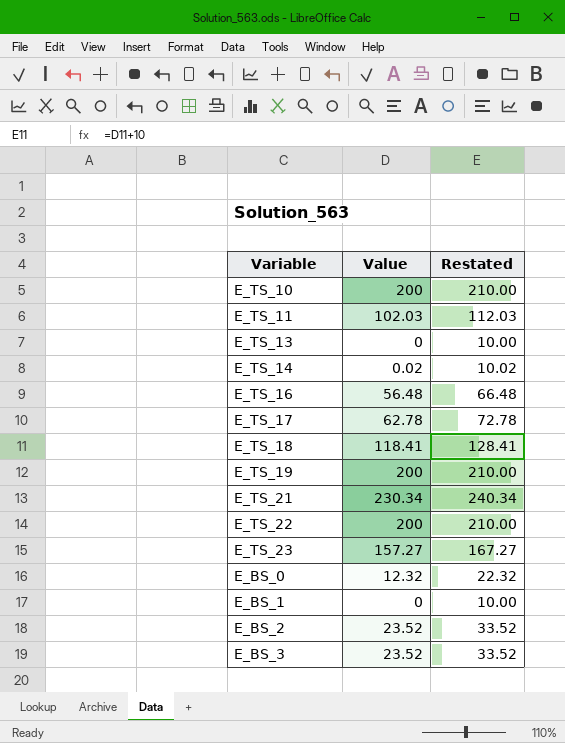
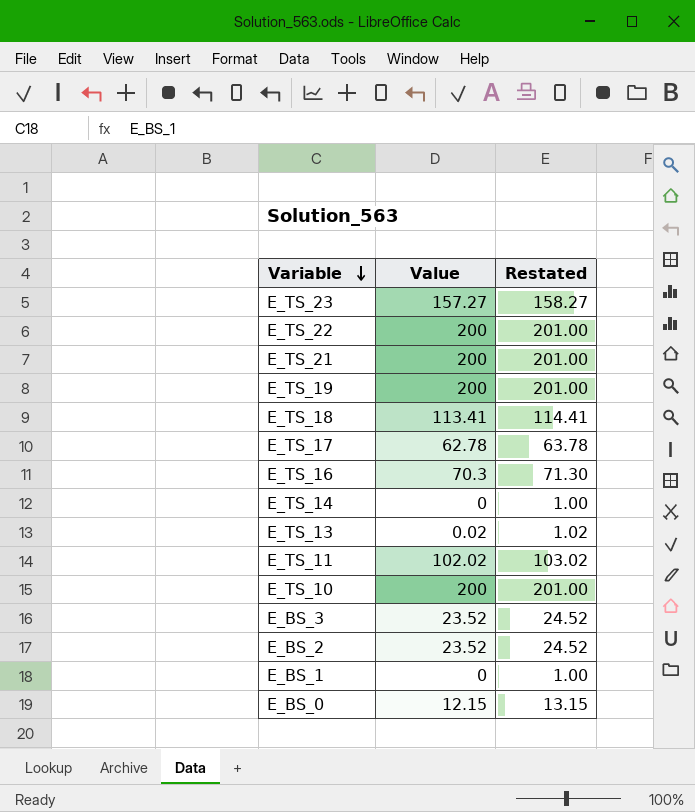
row order: none -> Variable descending
column Restated | formula: [Value] + 10 -> [Value] + 1
E_TS_21 | Value: 230.34 -> 200
E_TS_18 | Value: 118.41 -> 113.41
E_TS_16 | Value: 56.48 -> 70.3
E_TS_14 | Value: 0.02 -> 0
E_TS_13 | Value: 0 -> 0.02
E_TS_11 | Value: 102.03 -> 102.02
E_BS_0 | Value: 12.32 -> 12.15

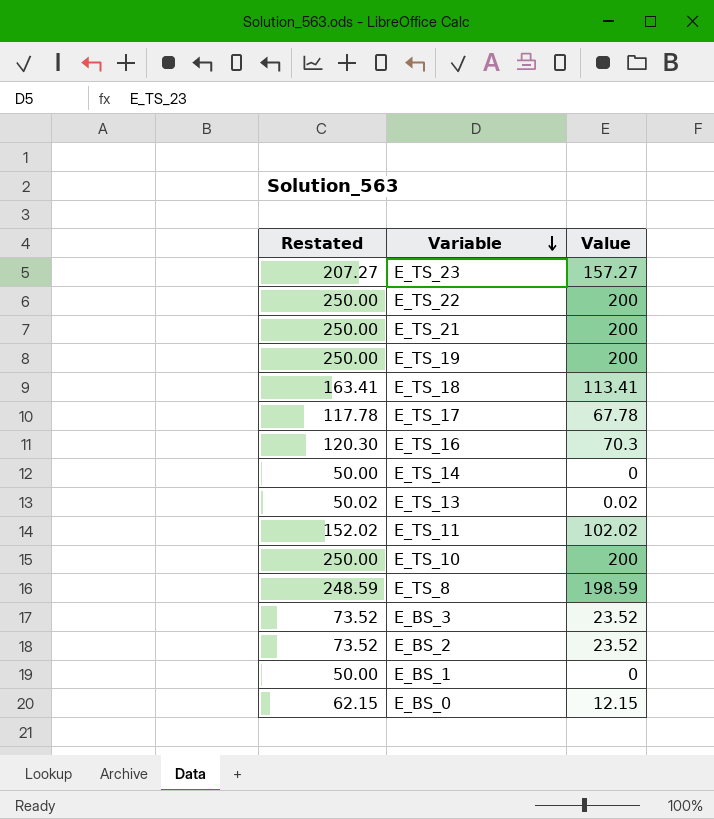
column Restated | formula: [Value] + 1 -> [Value] + 50
column Restated | position: 3 -> 1
E_TS_17 | Value: 62.78 -> 67.78
row E_TS_8: none -> 248.59 | 198.59

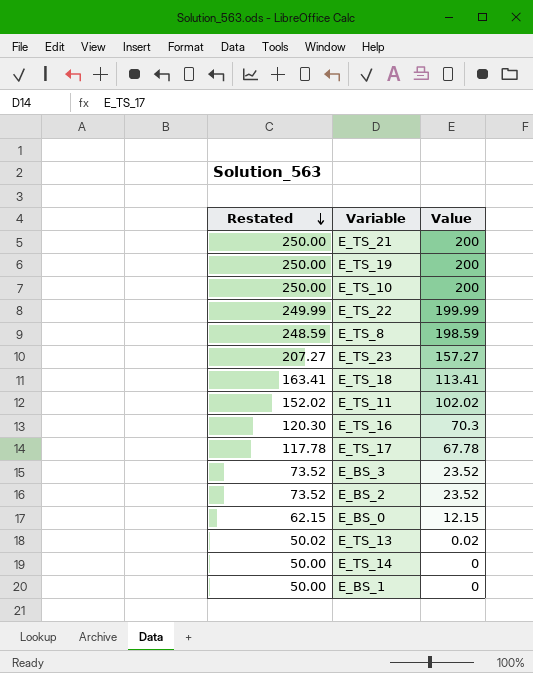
row order: Variable descending -> Restated descending
E_TS_22 | Restated: 250.00 -> 249.99
E_TS_22 | Value: 200 -> 199.99

